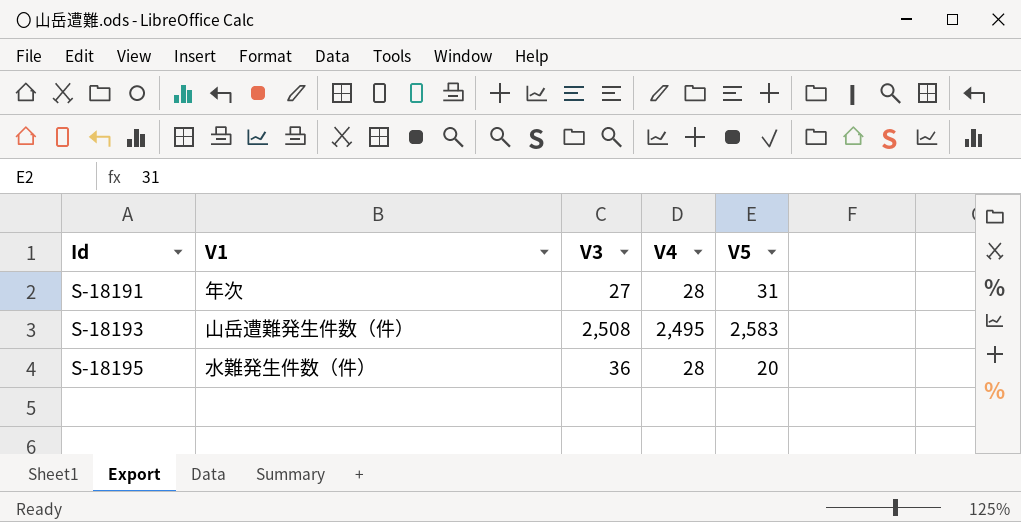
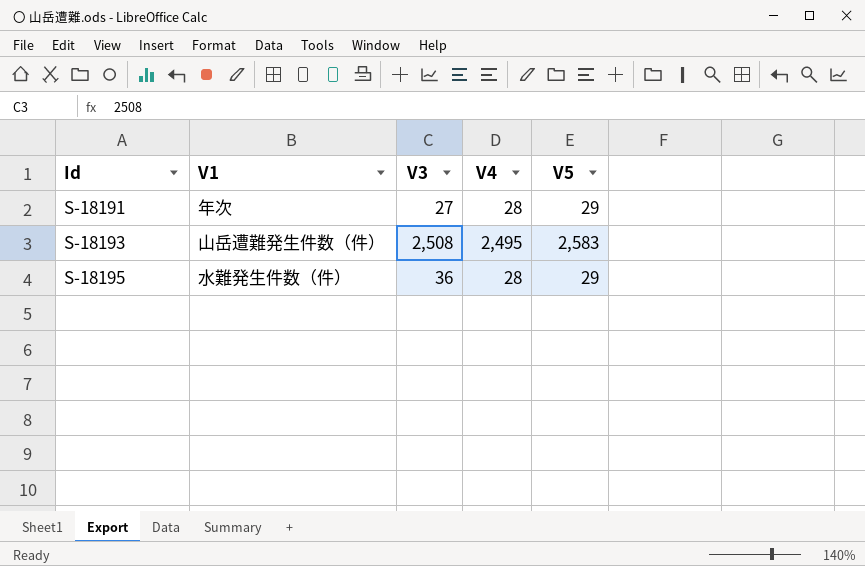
S-18191 | V5: 31 -> 29
S-18195 | V5: 20 -> 29

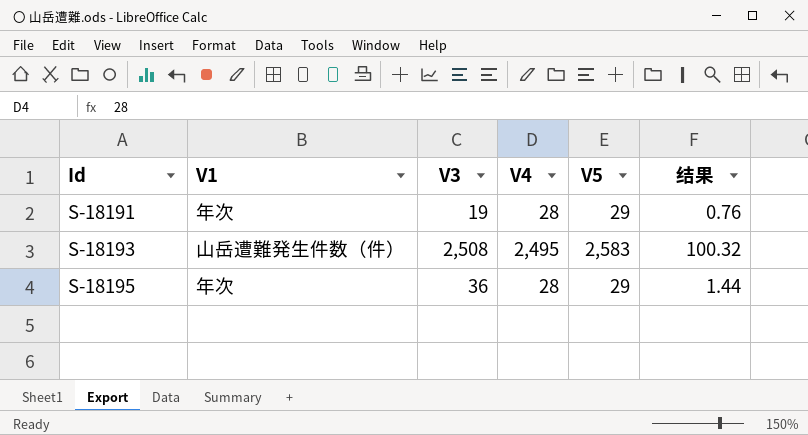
column 结果 | formula: none -> [V3] * 0.04
S-18191 | V3: 27 -> 19
S-18195 | V1: 水難発生件数（件） -> 年次

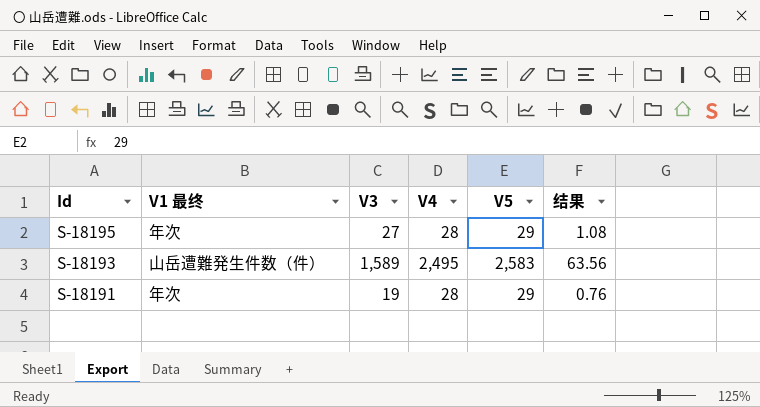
row order: Id ascending -> Id descending
column name: V1 -> V1 最终
S-18195 | V3: 36 -> 27
S-18195 | 结果: 1.44 -> 1.08
S-18193 | V3: 2,508 -> 1,589
S-18193 | 结果: 100.32 -> 63.56

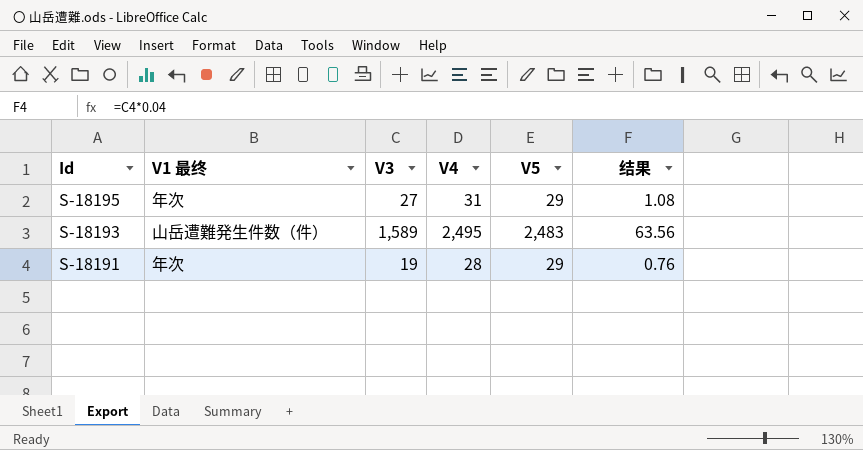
S-18195 | V4: 28 -> 31
S-18193 | V5: 2,583 -> 2,483

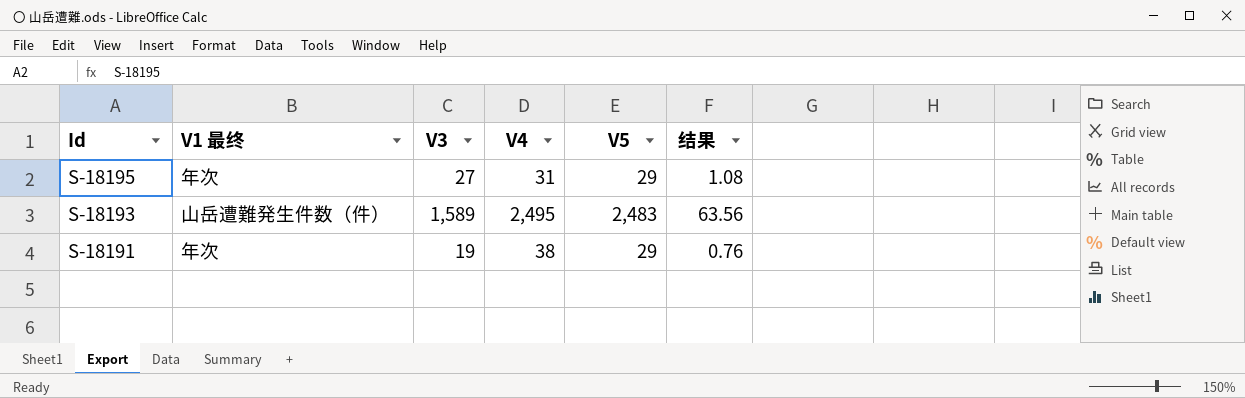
S-18191 | V4: 28 -> 38

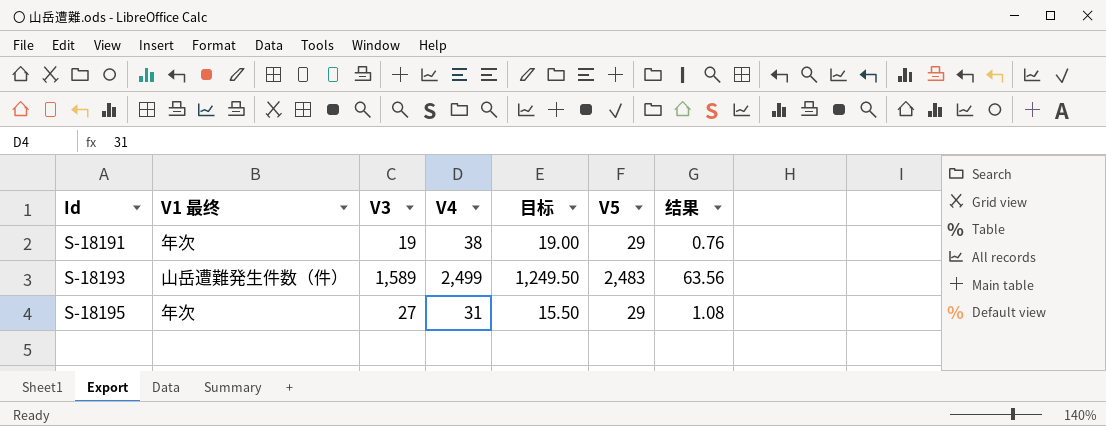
row order: Id descending -> Id ascending
column 目标 | formula: none -> [V4] * 0.5
S-18193 | V4: 2,495 -> 2,499

